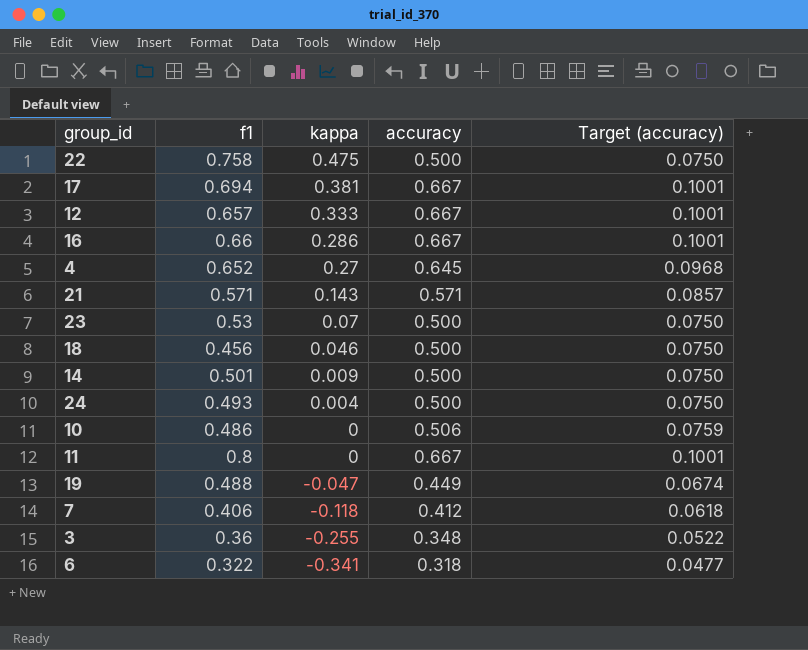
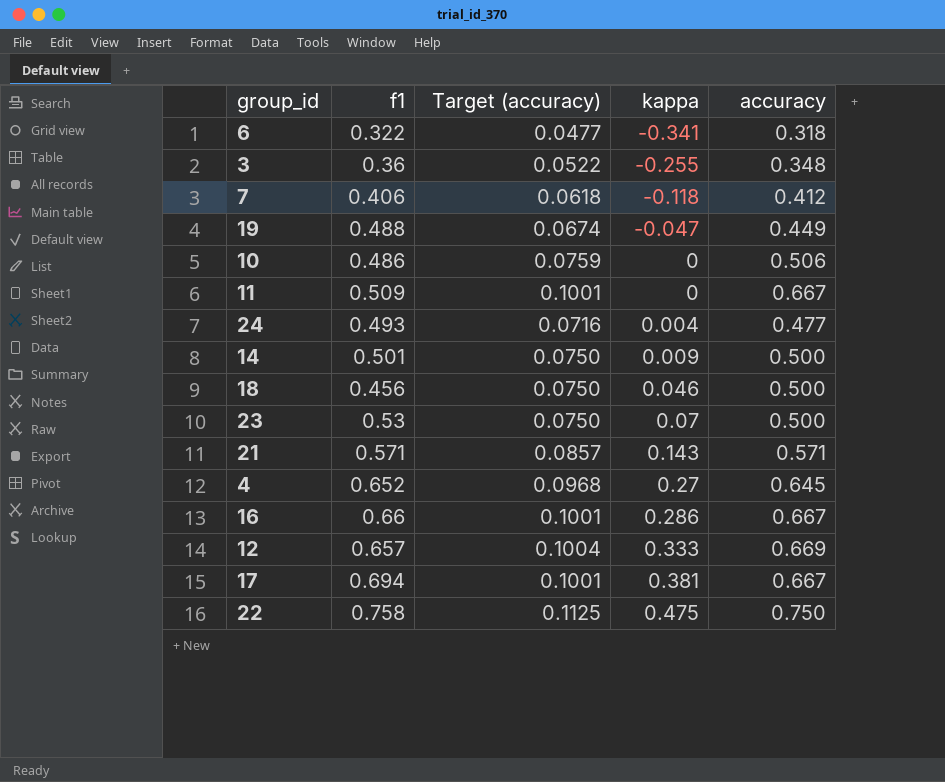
row order: kappa descending -> kappa ascending
column Target (accuracy) | position: 5 -> 3
11 | f1: 0.8 -> 0.509
24 | Target (accuracy): 0.0750 -> 0.0716
24 | accuracy: 0.500 -> 0.477
12 | Target (accuracy): 0.1001 -> 0.1004
12 | accuracy: 0.667 -> 0.669
22 | Target (accuracy): 0.0750 -> 0.1125
22 | accuracy: 0.500 -> 0.750

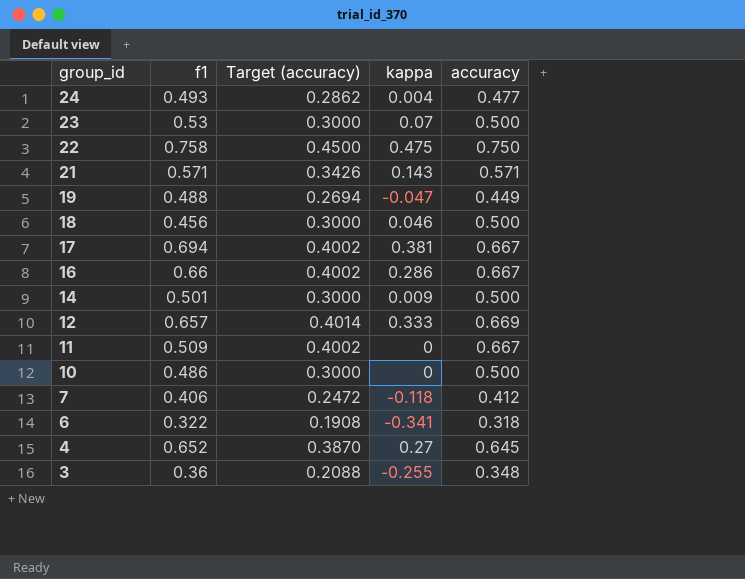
row order: kappa ascending -> group_id descending
column Target (accuracy) | formula: [accuracy] * 0.15 -> [accuracy] * 0.6
10 | accuracy: 0.506 -> 0.500

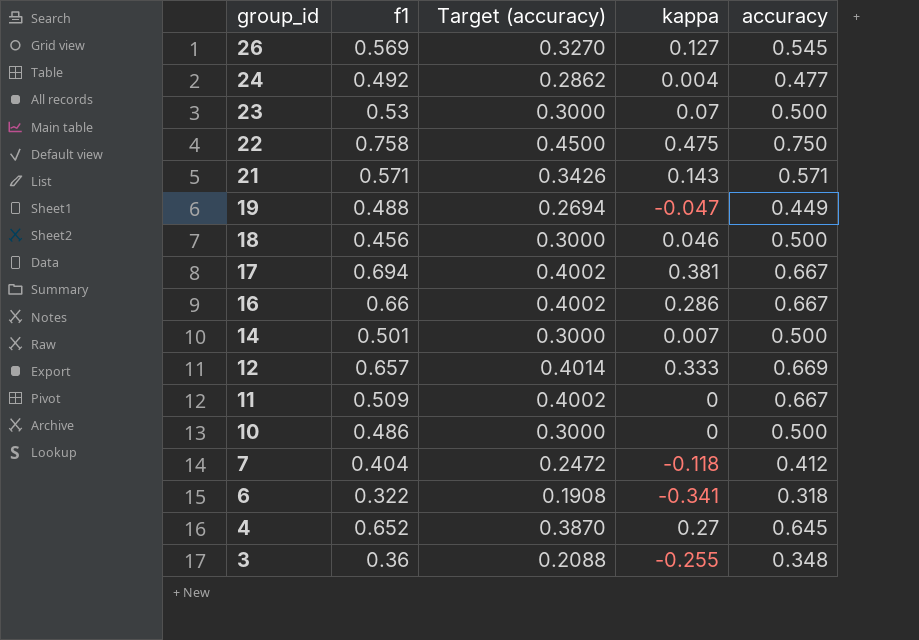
row 26: none -> 0.569 | 0.3270 | 0.127 | 0.545
24 | f1: 0.493 -> 0.492
14 | kappa: 0.009 -> 0.007
7 | f1: 0.406 -> 0.404

